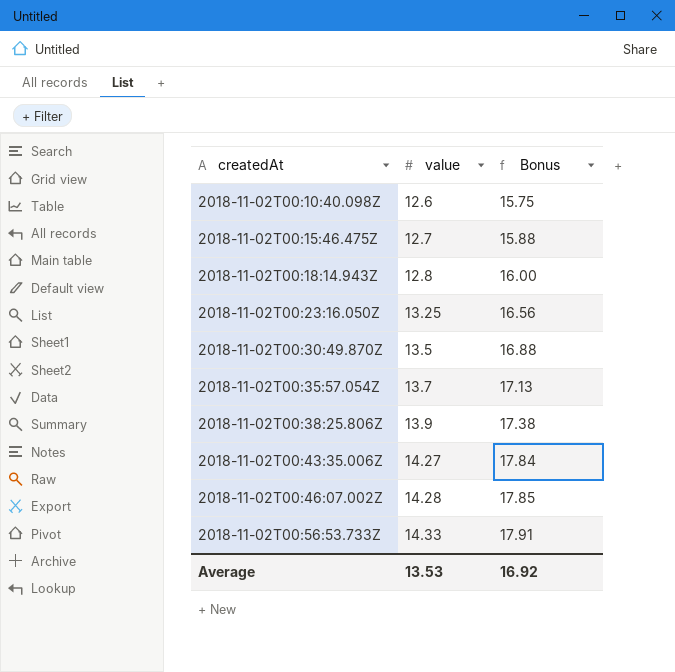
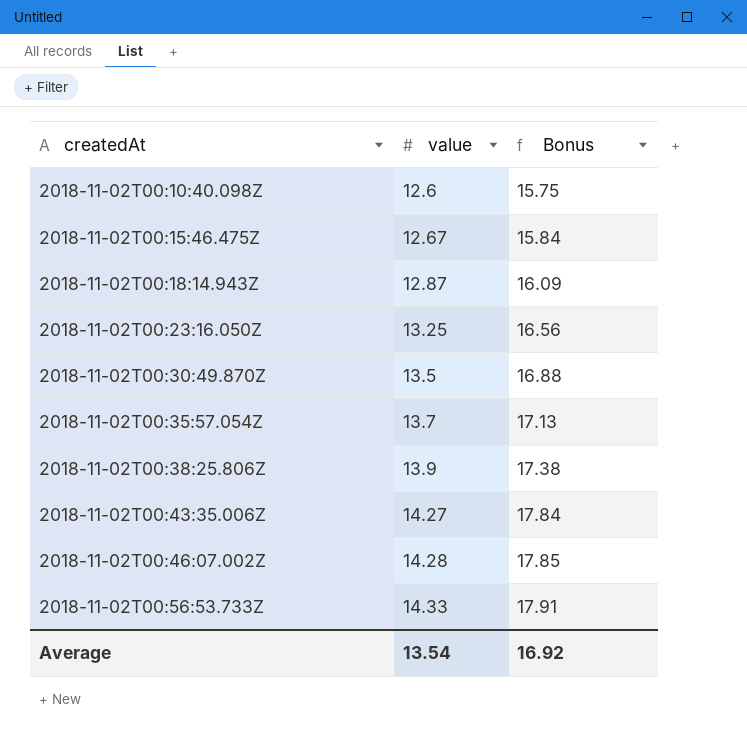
2018-11-02T00:15:46.475Z | value: 12.7 -> 12.67
2018-11-02T00:15:46.475Z | Bonus: 15.88 -> 15.84
2018-11-02T00:18:14.943Z | value: 12.8 -> 12.87
2018-11-02T00:18:14.943Z | Bonus: 16.00 -> 16.09
Average | value: 13.53 -> 13.54

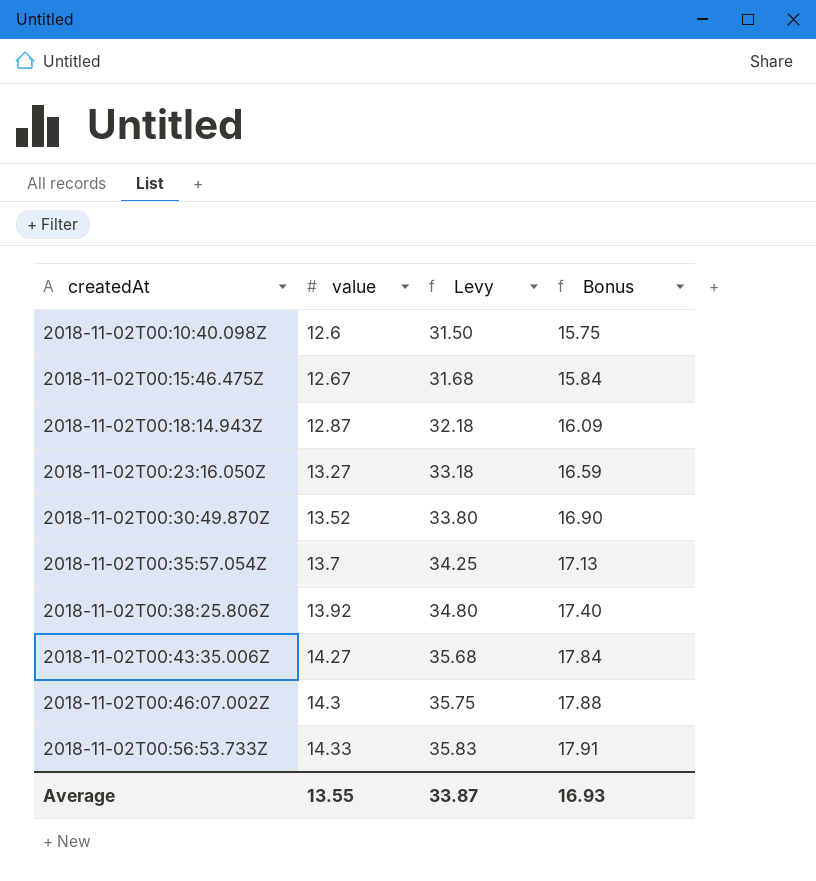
column Levy | formula: none -> [value] * 2.5
2018-11-02T00:23:16.050Z | value: 13.25 -> 13.27
2018-11-02T00:23:16.050Z | Bonus: 16.56 -> 16.59
2018-11-02T00:30:49.870Z | value: 13.5 -> 13.52
2018-11-02T00:30:49.870Z | Bonus: 16.88 -> 16.90
2018-11-02T00:38:25.806Z | value: 13.9 -> 13.92
2018-11-02T00:38:25.806Z | Bonus: 17.38 -> 17.40
2018-11-02T00:46:07.002Z | value: 14.28 -> 14.3
2018-11-02T00:46:07.002Z | Bonus: 17.85 -> 17.88
Average | value: 13.54 -> 13.55
Average | Bonus: 16.92 -> 16.93

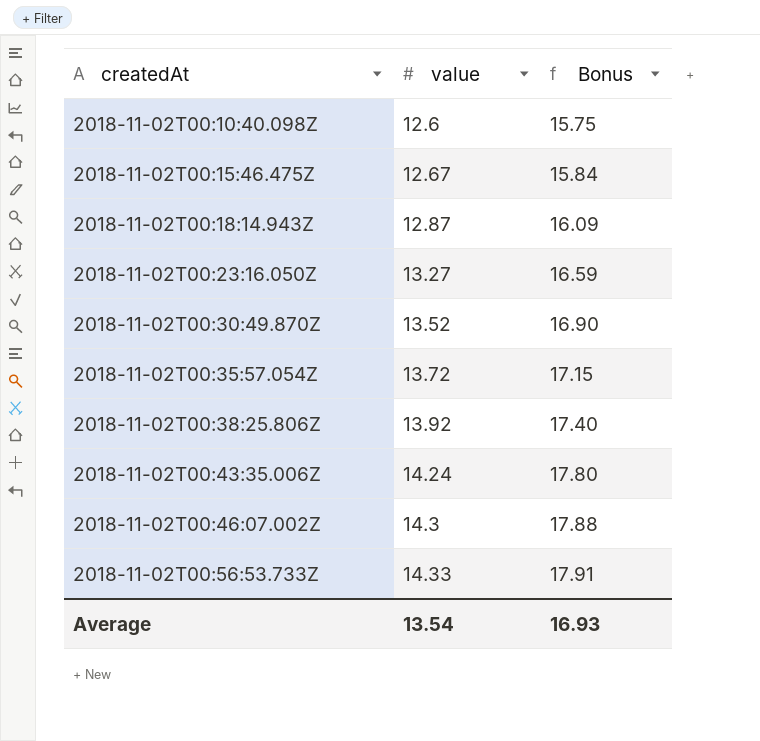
column Levy | formula: [value] * 2.5 -> none
2018-11-02T00:35:57.054Z | value: 13.7 -> 13.72
2018-11-02T00:35:57.054Z | Bonus: 17.13 -> 17.15
2018-11-02T00:43:35.006Z | value: 14.27 -> 14.24
2018-11-02T00:43:35.006Z | Bonus: 17.84 -> 17.80
Average | value: 13.55 -> 13.54

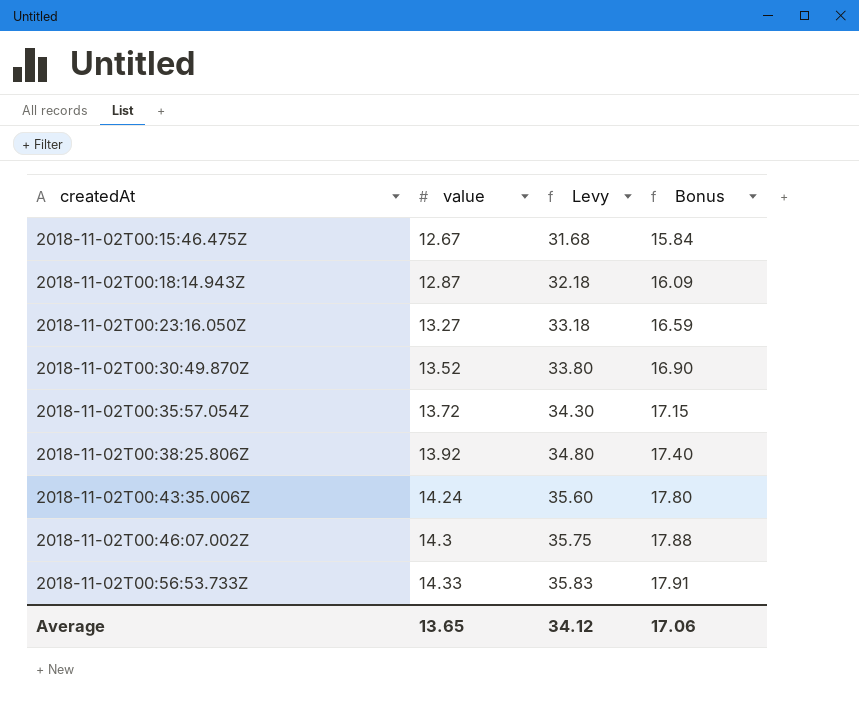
column Levy | formula: none -> [value] * 2.5
row 2018-11-02T00:10:40.098Z: 12.6 | 15.75 -> none
Average | value: 13.54 -> 13.65
Average | Bonus: 16.93 -> 17.06

